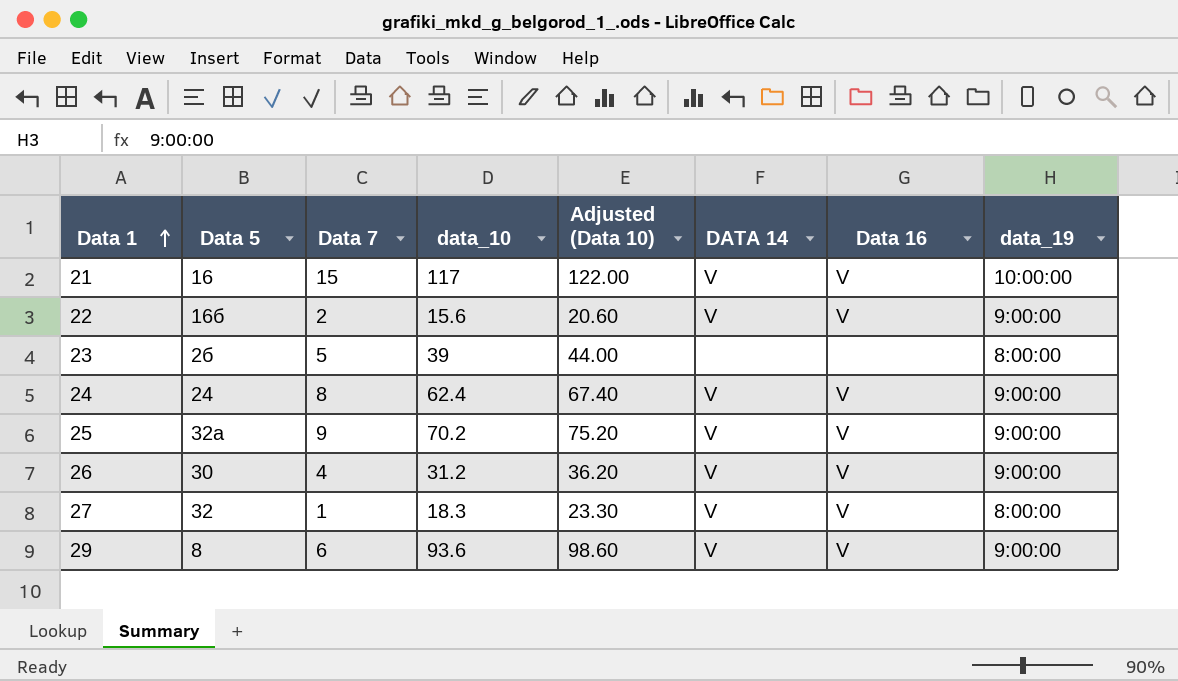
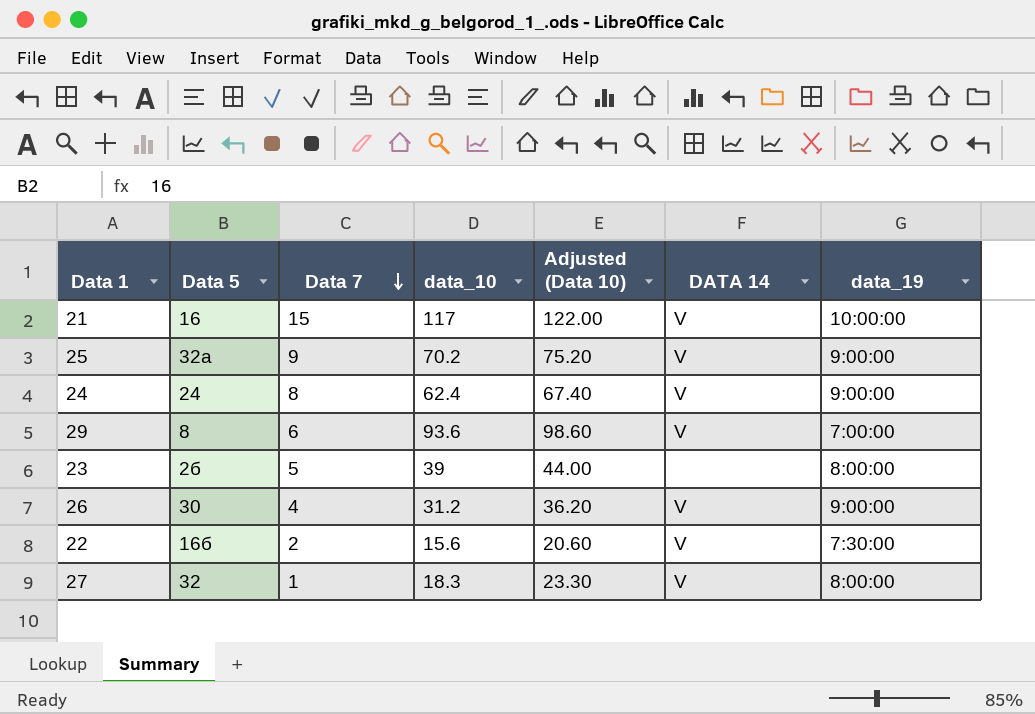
row order: Data 1 ascending -> Data 7 descending
column Data 16 | position: 7 -> none
29 | data_19: 9:00:00 -> 7:00:00
22 | data_19: 9:00:00 -> 7:30:00

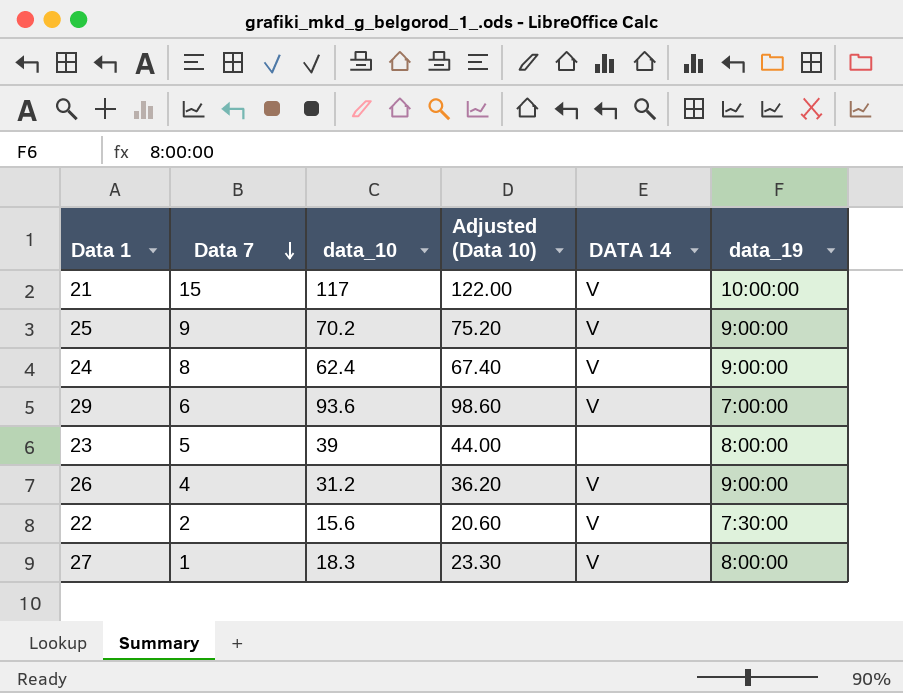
column Data 5 | position: 2 -> none

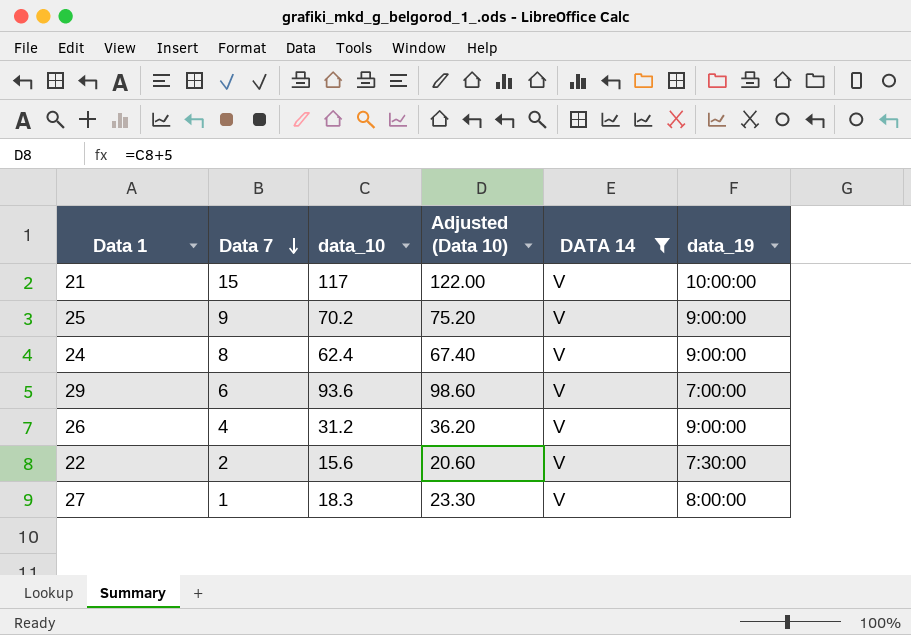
filter: none -> DATA 14 = V

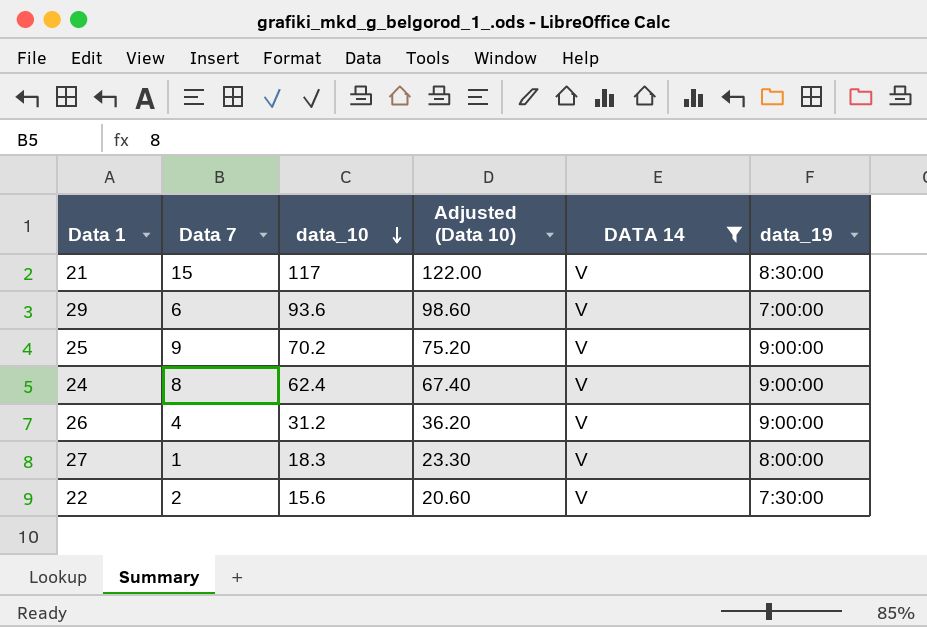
row order: Data 7 descending -> data_10 descending
21 | data_19: 10:00:00 -> 8:30:00

